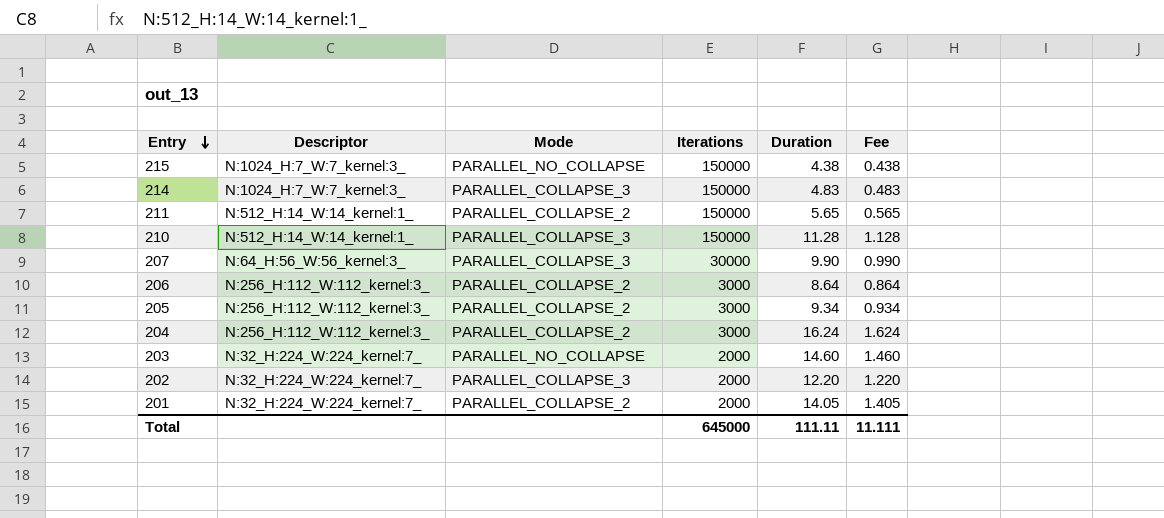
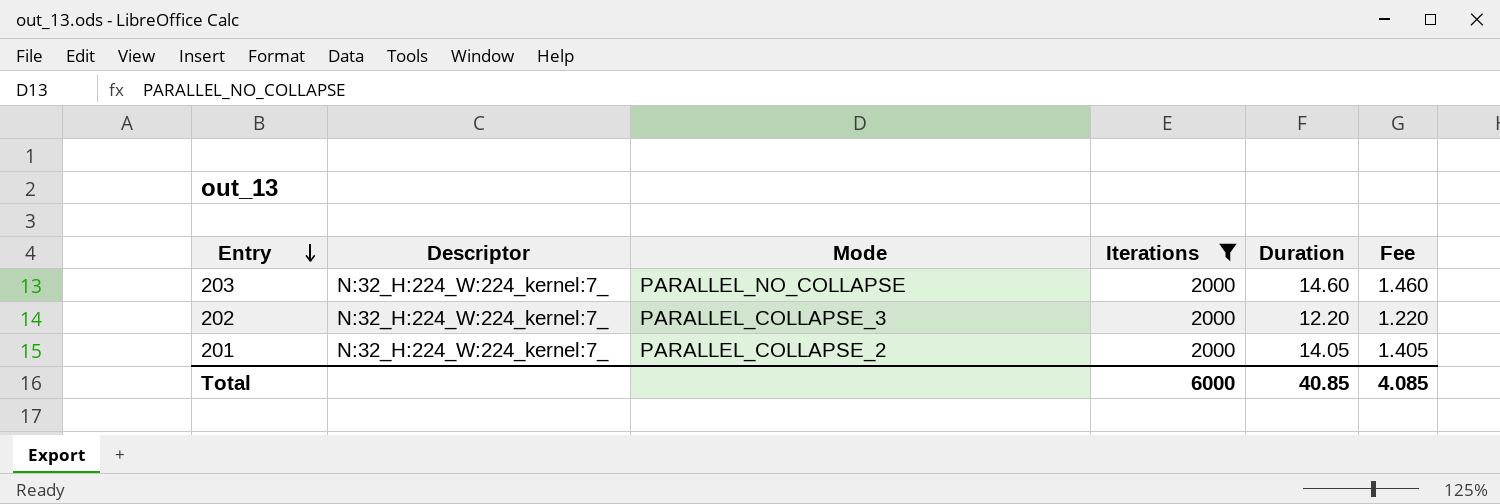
filter: none -> Iterations = 2000
Total | Iterations: 645000 -> 6000
Total | Duration: 111.11 -> 40.85
Total | Fee: 11.111 -> 4.085

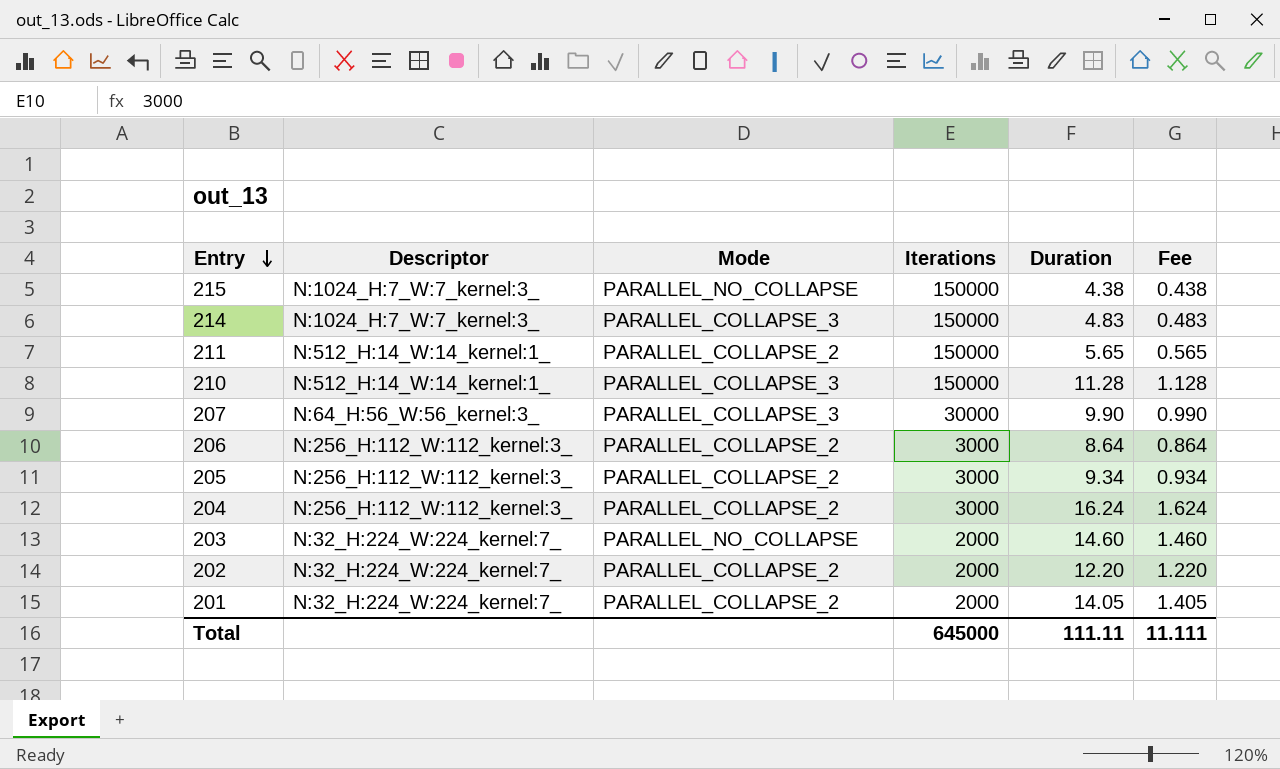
filter: Iterations = 2000 -> none
202 | Mode: PARALLEL_COLLAPSE_3 -> PARALLEL_COLLAPSE_2
Total | Iterations: 6000 -> 645000
Total | Duration: 40.85 -> 111.11
Total | Fee: 4.085 -> 11.111

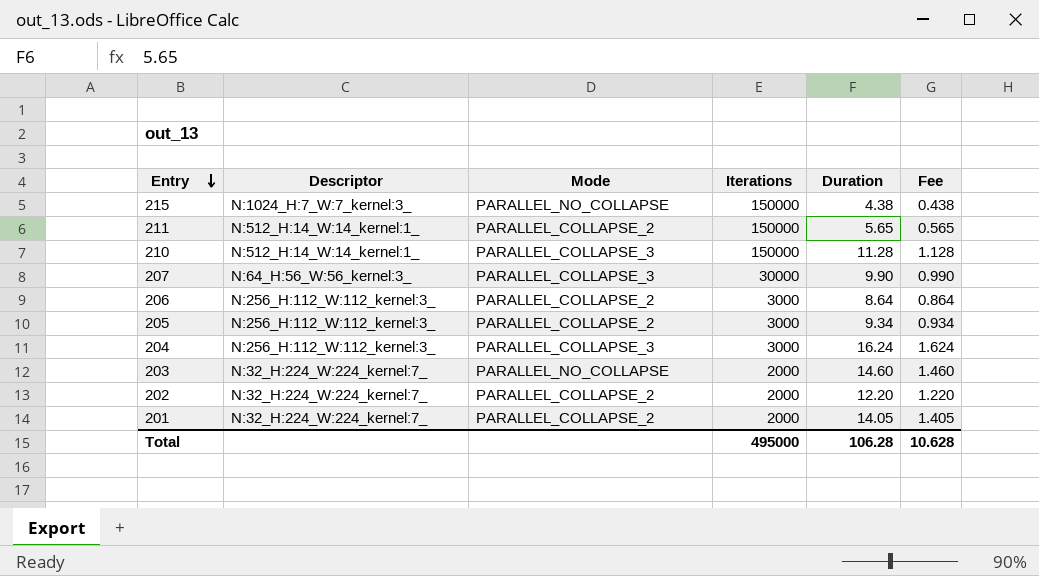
row 214: N:1024_H:7_W:7_kernel:3_ | PARALLEL_COLLAPSE_3 | 150000 | 4.83 | 0.483 -> none
204 | Mode: PARALLEL_COLLAPSE_2 -> PARALLEL_COLLAPSE_3
Total | Iterations: 645000 -> 495000
Total | Duration: 111.11 -> 106.28
Total | Fee: 11.111 -> 10.628

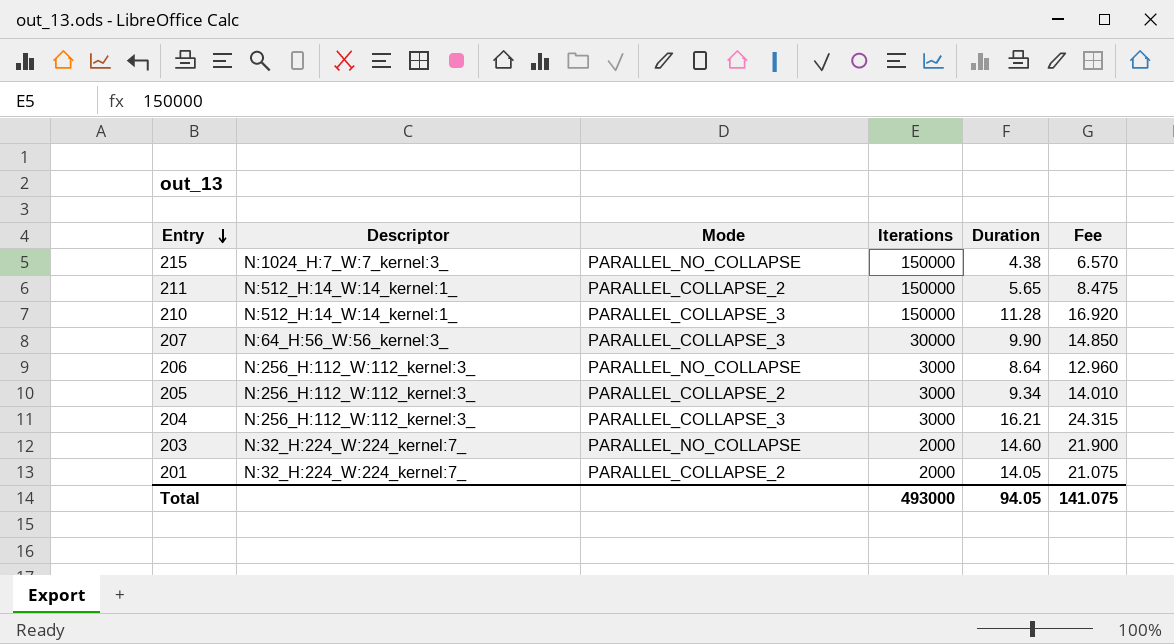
column Fee | formula: [Duration] * 0.1 -> [Duration] * 1.5
row 202: N:32_H:224_W:224_kernel:7_ | PARALLEL_COLLAPSE_2 | 2000 | 12.20 | 1.220 -> none
206 | Mode: PARALLEL_COLLAPSE_2 -> PARALLEL_NO_COLLAPSE
204 | Duration: 16.24 -> 16.21
Total | Iterations: 495000 -> 493000
Total | Duration: 106.28 -> 94.05
Total | Fee: 10.628 -> 141.075

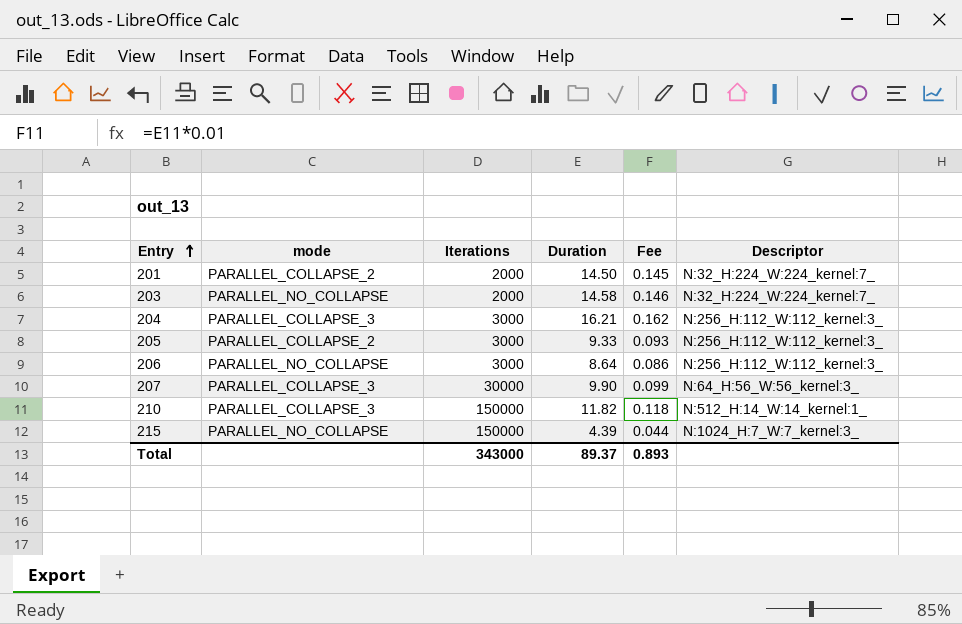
row order: Entry descending -> Entry ascending
column name: Mode -> mode
column Fee | formula: [Duration] * 1.5 -> [Duration] * 0.01
column Descriptor | position: 2 -> 6
row 211: N:512_H:14_W:14_kernel:1_ | PARALLEL_COLLAPSE_2 | 150000 | 5.65 | 8.475 -> none
201 | Duration: 14.05 -> 14.50
203 | Duration: 14.60 -> 14.58
205 | Duration: 9.34 -> 9.33
210 | Duration: 11.28 -> 11.82
215 | Duration: 4.38 -> 4.39
Total | Iterations: 493000 -> 343000
Total | Duration: 94.05 -> 89.37
Total | Fee: 141.075 -> 0.893

